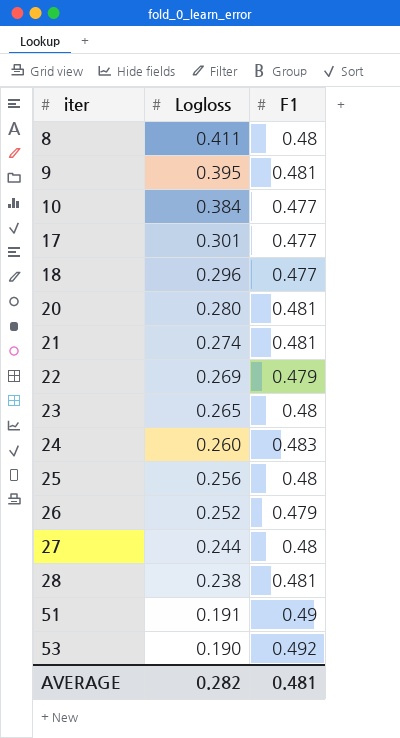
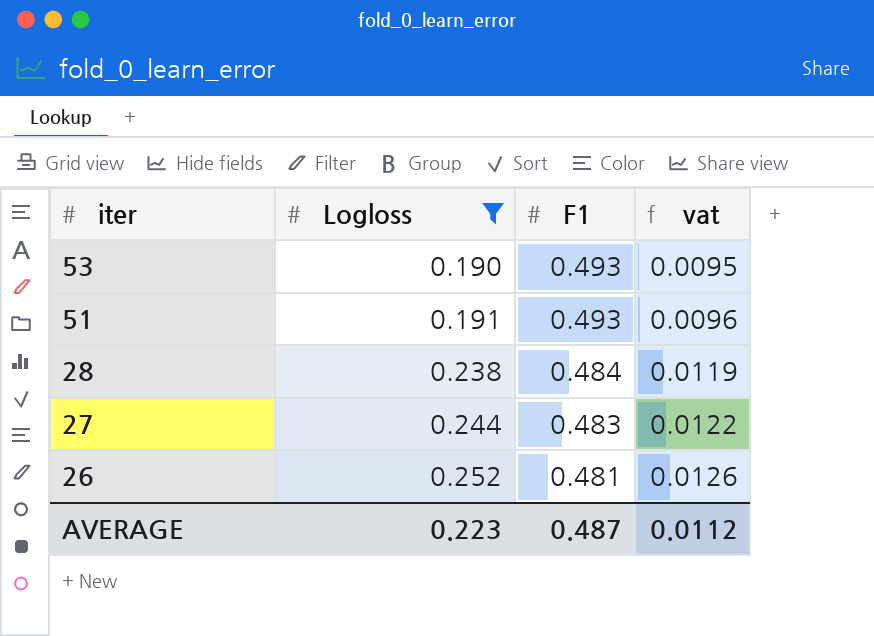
filter: none -> Logloss <= 0.252
row order: iter ascending -> iter descending
column vat | formula: none -> [Logloss] * 0.05
53 | F1: 0.492 -> 0.493
51 | F1: 0.49 -> 0.493
28 | F1: 0.481 -> 0.484
27 | F1: 0.48 -> 0.483
26 | F1: 0.479 -> 0.481
AVERAGE | Logloss: 0.282 -> 0.223
AVERAGE | F1: 0.481 -> 0.487

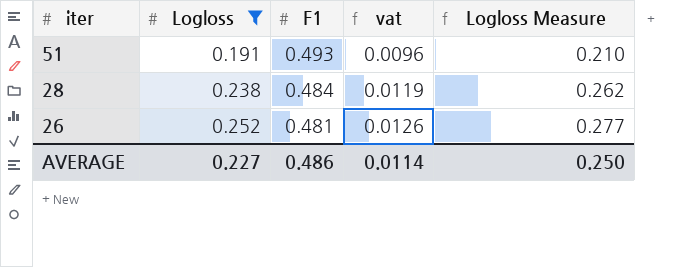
column Logloss Measure | formula: none -> [Logloss] * 1.1
row 53: 0.190 | 0.493 | 0.0095 -> none
row 27: 0.244 | 0.483 | 0.0122 -> none
AVERAGE | Logloss: 0.223 -> 0.227
AVERAGE | F1: 0.487 -> 0.486
AVERAGE | vat: 0.0112 -> 0.0114

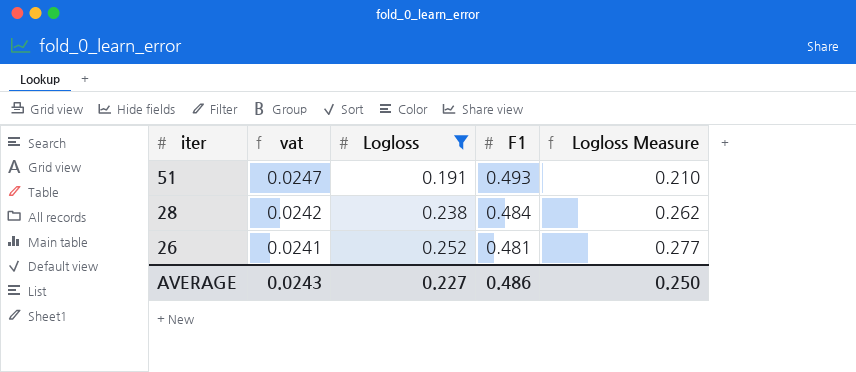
column vat | formula: [Logloss] * 0.05 -> [F1] * 0.05
column vat | position: 4 -> 2
AVERAGE | vat: 0.0114 -> 0.0243

